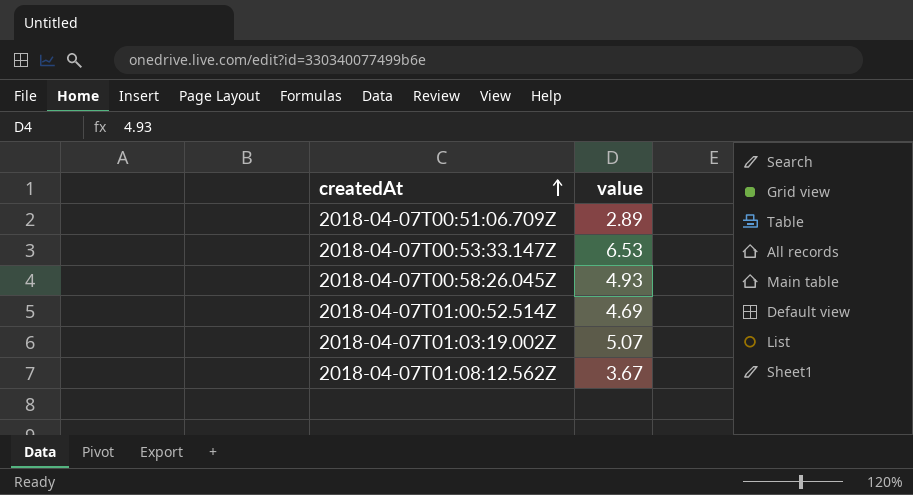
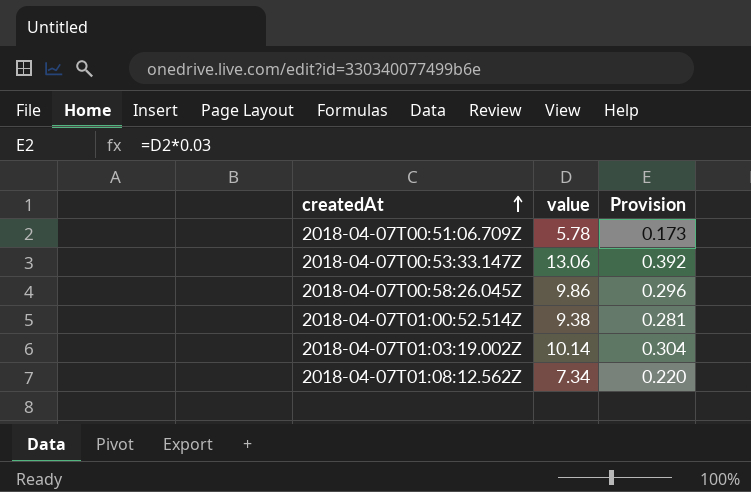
column Provision | formula: none -> [value] * 0.03
2018-04-07T00:51:06.709Z | value: 2.89 -> 5.78
2018-04-07T00:53:33.147Z | value: 6.53 -> 13.06
2018-04-07T00:58:26.045Z | value: 4.93 -> 9.86
2018-04-07T01:00:52.514Z | value: 4.69 -> 9.38
2018-04-07T01:03:19.002Z | value: 5.07 -> 10.14
2018-04-07T01:08:12.562Z | value: 3.67 -> 7.34

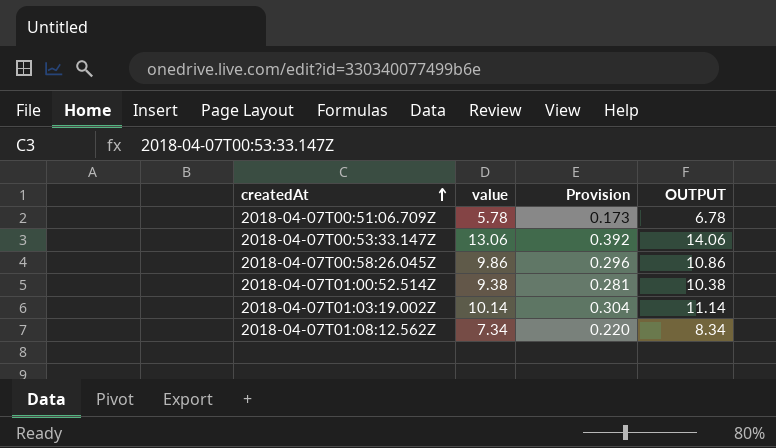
column OUTPUT | formula: none -> [value] + 1

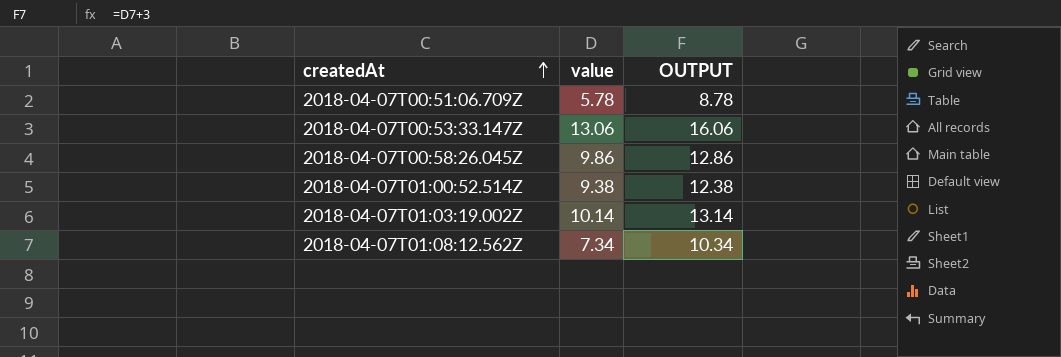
column Provision | formula: [value] * 0.03 -> none
column OUTPUT | formula: [value] + 1 -> [value] + 3

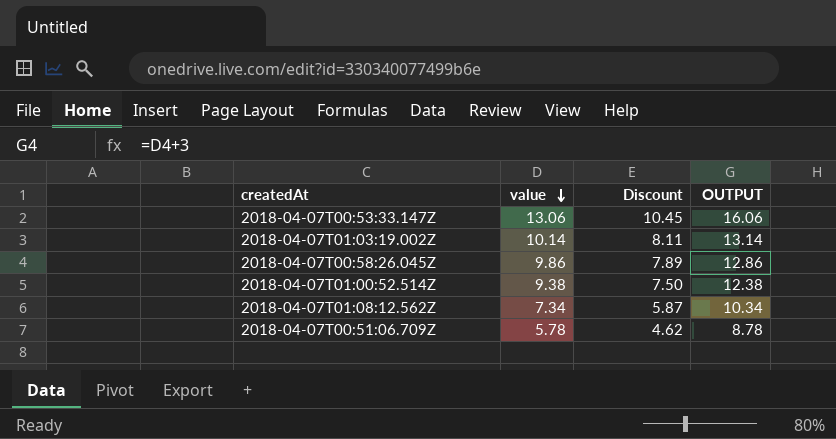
row order: createdAt ascending -> value descending
column Discount | formula: none -> [value] * 0.8

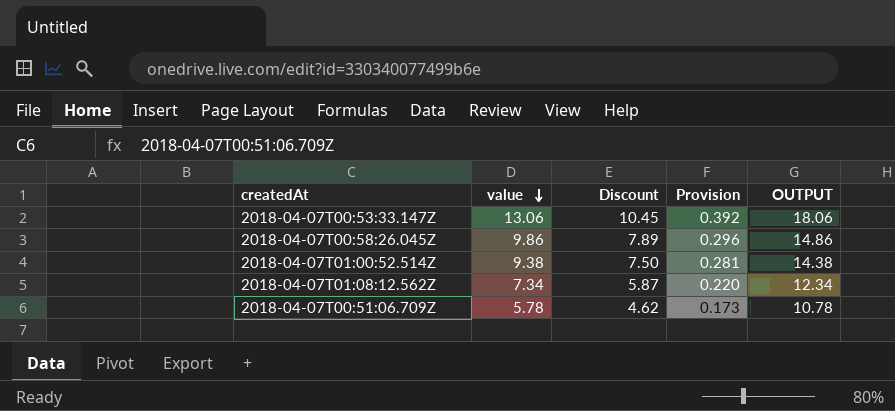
column Provision | formula: none -> [value] * 0.03
column OUTPUT | formula: [value] + 3 -> [value] + 5
row 2018-04-07T01:03:19.002Z: 10.14 | 8.11 | 13.14 -> none

